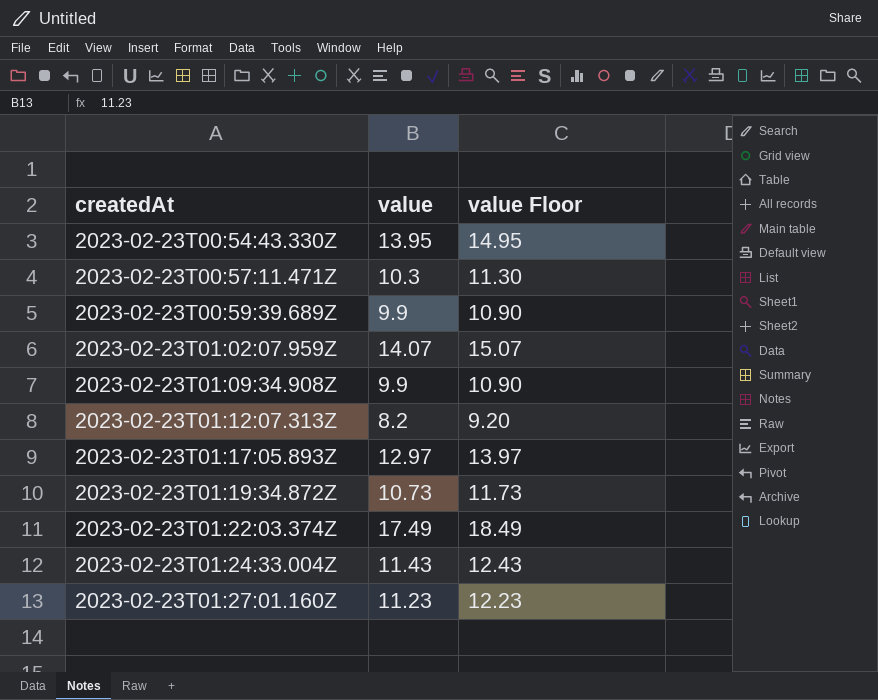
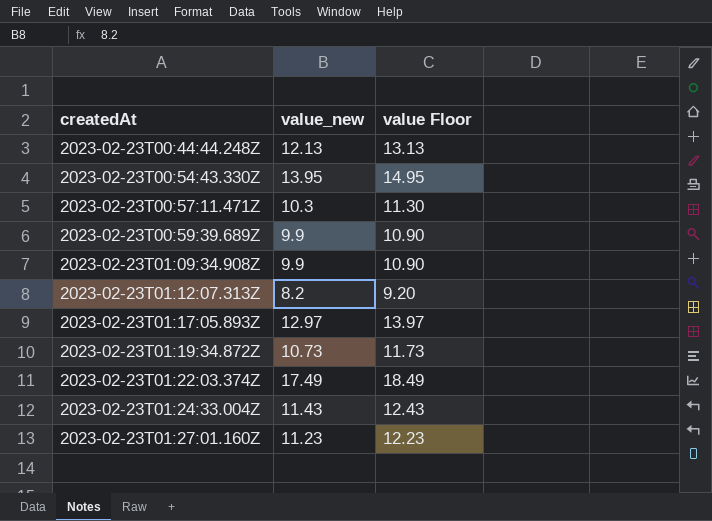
column name: value -> value_new
row 2023-02-23T01:02:07.959Z: 14.07 | 15.07 -> none
row 2023-02-23T00:44:44.248Z: none -> 12.13 | 13.13

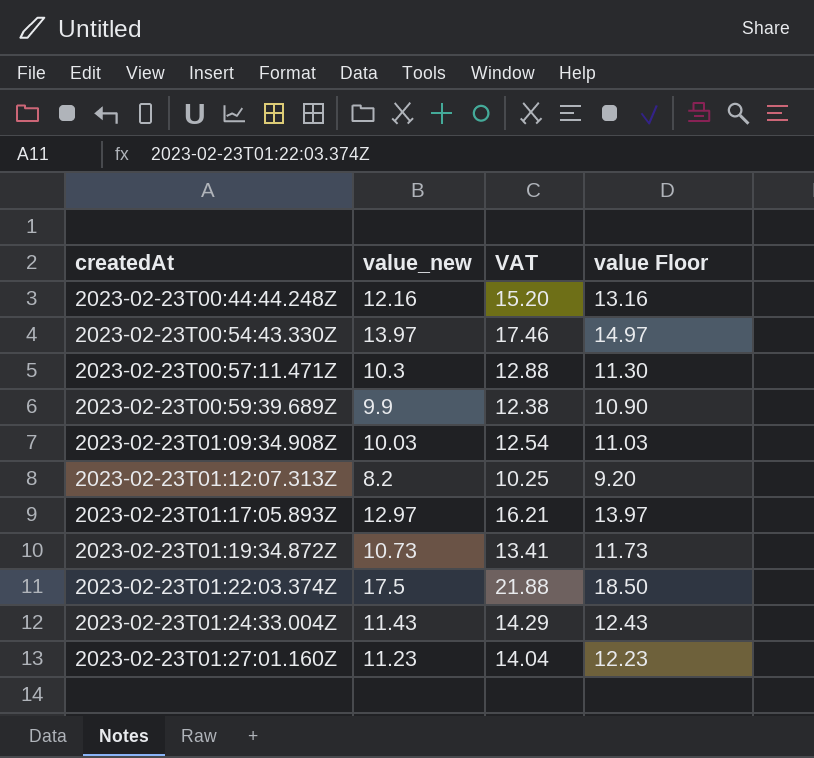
column VAT | formula: none -> [value_new] * 1.25
2023-02-23T00:44:44.248Z | value_new: 12.13 -> 12.16
2023-02-23T00:44:44.248Z | value Floor: 13.13 -> 13.16
2023-02-23T00:54:43.330Z | value_new: 13.95 -> 13.97
2023-02-23T00:54:43.330Z | value Floor: 14.95 -> 14.97
2023-02-23T01:09:34.908Z | value_new: 9.9 -> 10.03
2023-02-23T01:09:34.908Z | value Floor: 10.90 -> 11.03
2023-02-23T01:22:03.374Z | value_new: 17.49 -> 17.5
2023-02-23T01:22:03.374Z | value Floor: 18.49 -> 18.50

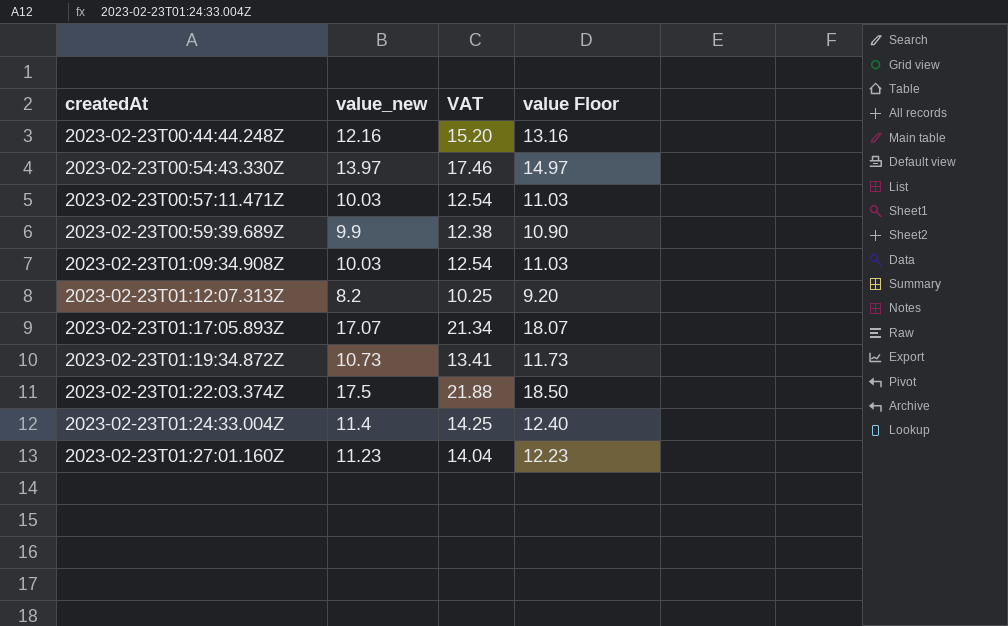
2023-02-23T00:57:11.471Z | value_new: 10.3 -> 10.03
2023-02-23T00:57:11.471Z | VAT: 12.88 -> 12.54
2023-02-23T00:57:11.471Z | value Floor: 11.30 -> 11.03
2023-02-23T01:17:05.893Z | value_new: 12.97 -> 17.07
2023-02-23T01:17:05.893Z | VAT: 16.21 -> 21.34
2023-02-23T01:17:05.893Z | value Floor: 13.97 -> 18.07
2023-02-23T01:24:33.004Z | value_new: 11.43 -> 11.4
2023-02-23T01:24:33.004Z | VAT: 14.29 -> 14.25
2023-02-23T01:24:33.004Z | value Floor: 12.43 -> 12.40

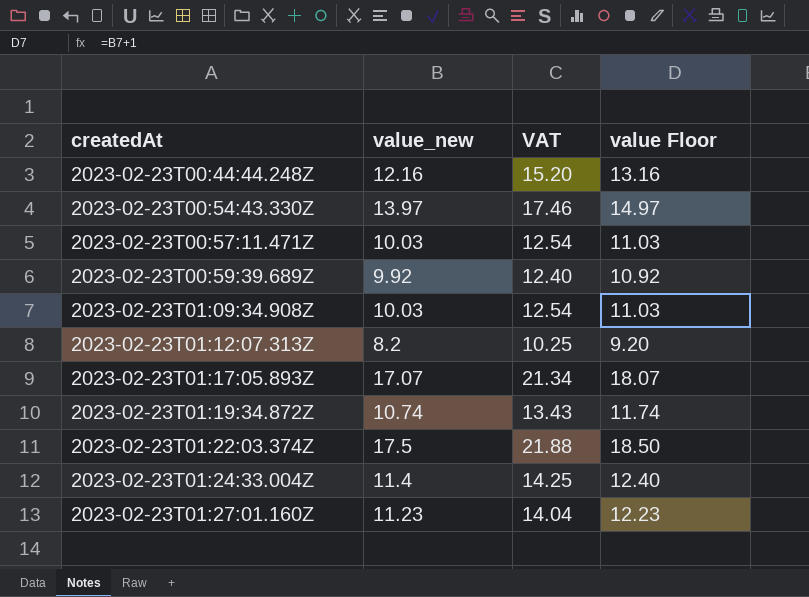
2023-02-23T00:59:39.689Z | value_new: 9.9 -> 9.92
2023-02-23T00:59:39.689Z | VAT: 12.38 -> 12.40
2023-02-23T00:59:39.689Z | value Floor: 10.90 -> 10.92
2023-02-23T01:19:34.872Z | value_new: 10.73 -> 10.74
2023-02-23T01:19:34.872Z | VAT: 13.41 -> 13.43
2023-02-23T01:19:34.872Z | value Floor: 11.73 -> 11.74

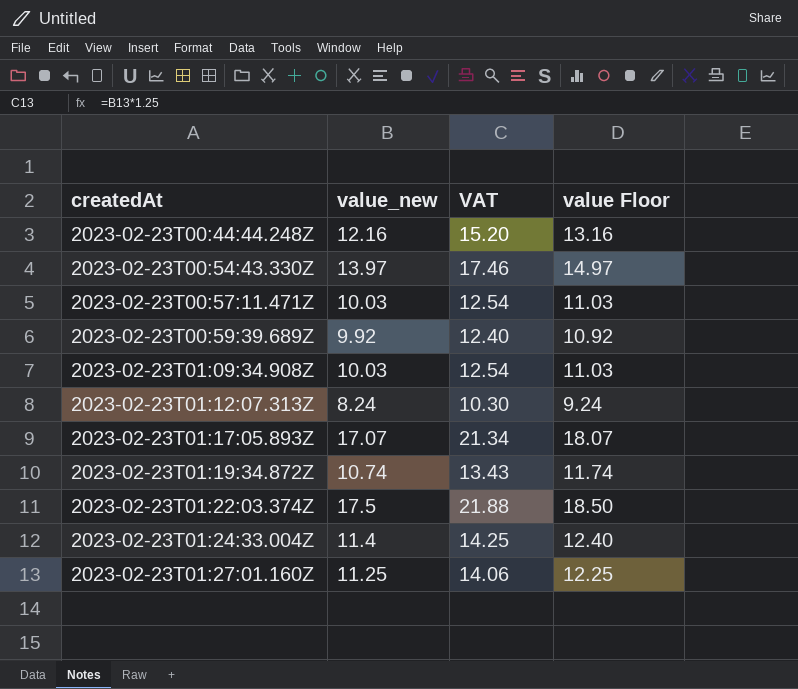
2023-02-23T01:12:07.313Z | value_new: 8.2 -> 8.24
2023-02-23T01:12:07.313Z | VAT: 10.25 -> 10.30
2023-02-23T01:12:07.313Z | value Floor: 9.20 -> 9.24
2023-02-23T01:27:01.160Z | value_new: 11.23 -> 11.25
2023-02-23T01:27:01.160Z | VAT: 14.04 -> 14.06
2023-02-23T01:27:01.160Z | value Floor: 12.23 -> 12.25

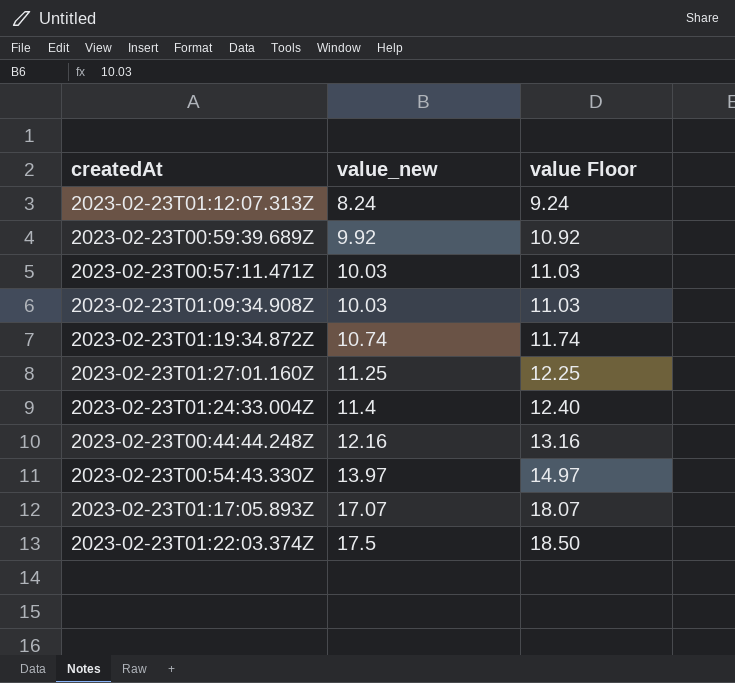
row order: createdAt ascending -> value_new ascending
column VAT | formula: [value_new] * 1.25 -> none

